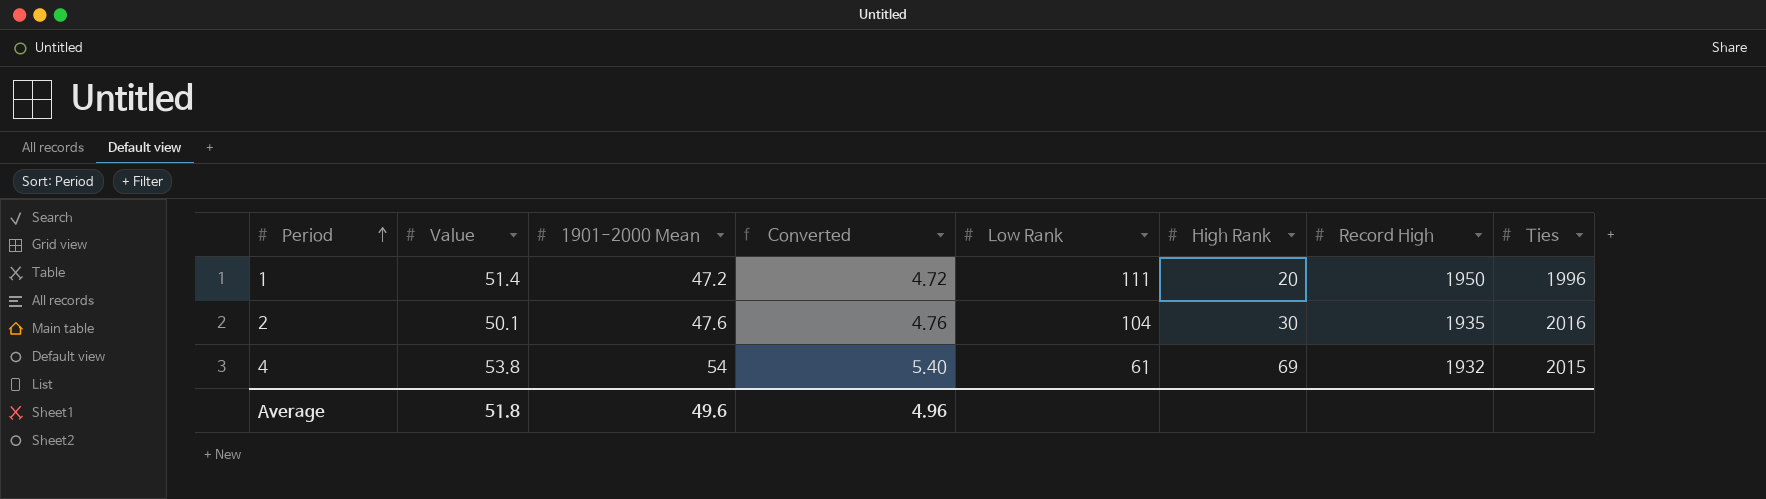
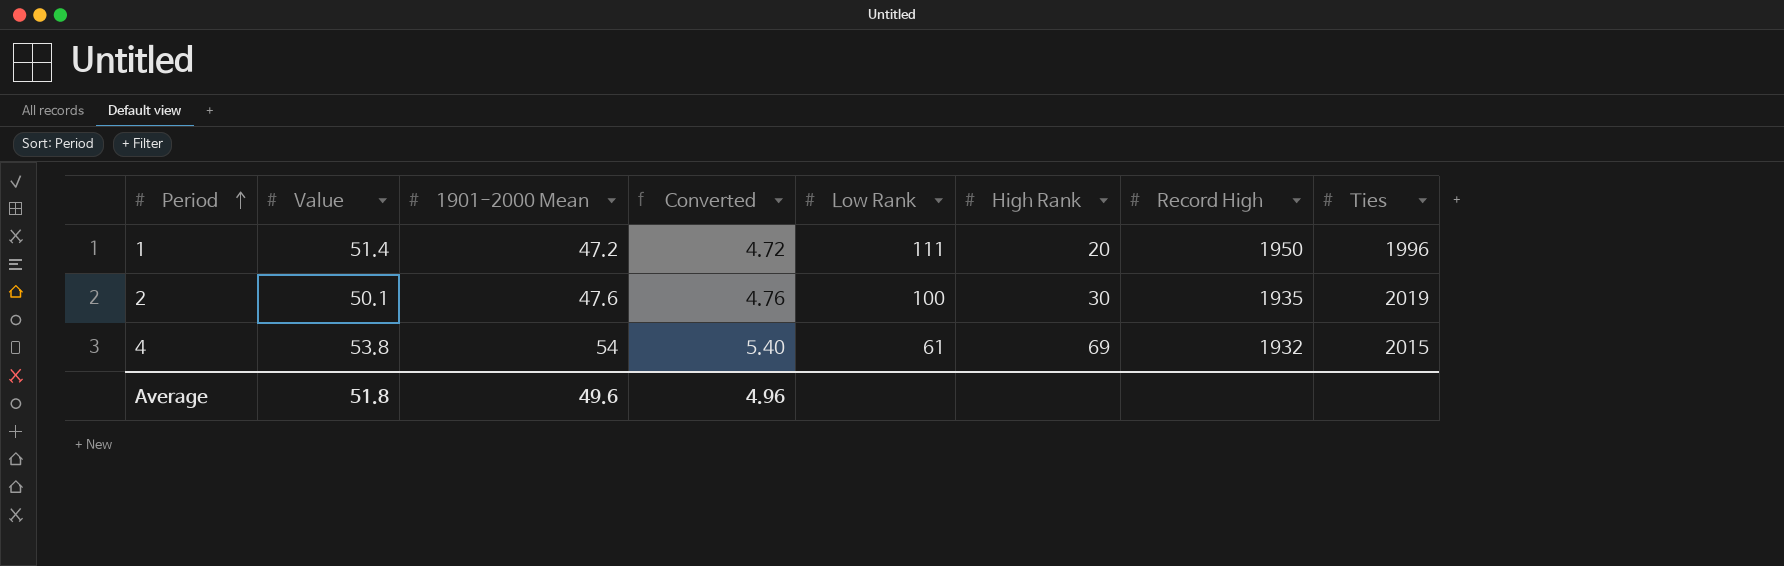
2 | Low Rank: 104 -> 100
2 | Ties: 2016 -> 2019

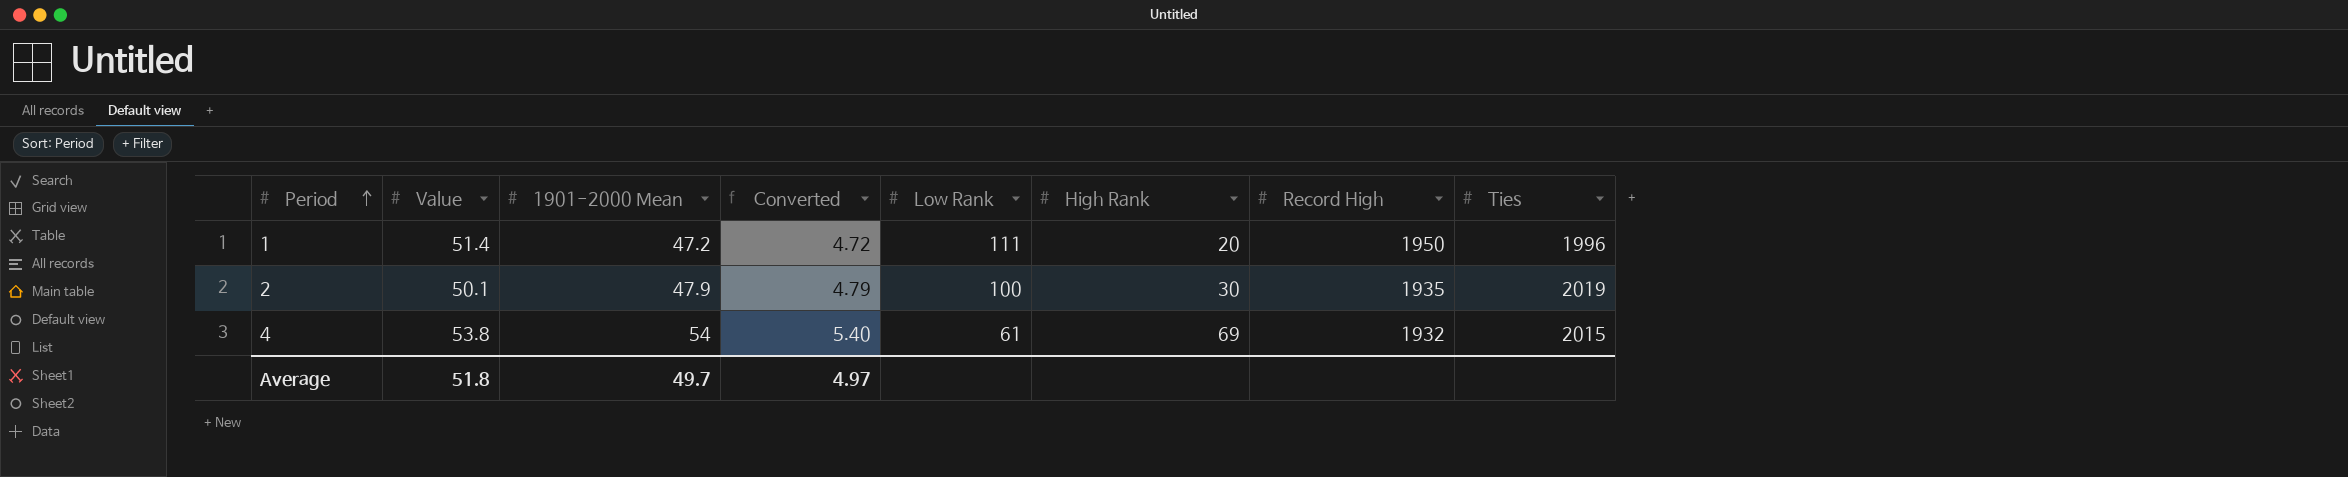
2 | 1901-2000 Mean: 47.6 -> 47.9
2 | Converted: 4.76 -> 4.79
Average | 1901-2000 Mean: 49.6 -> 49.7
Average | Converted: 4.96 -> 4.97

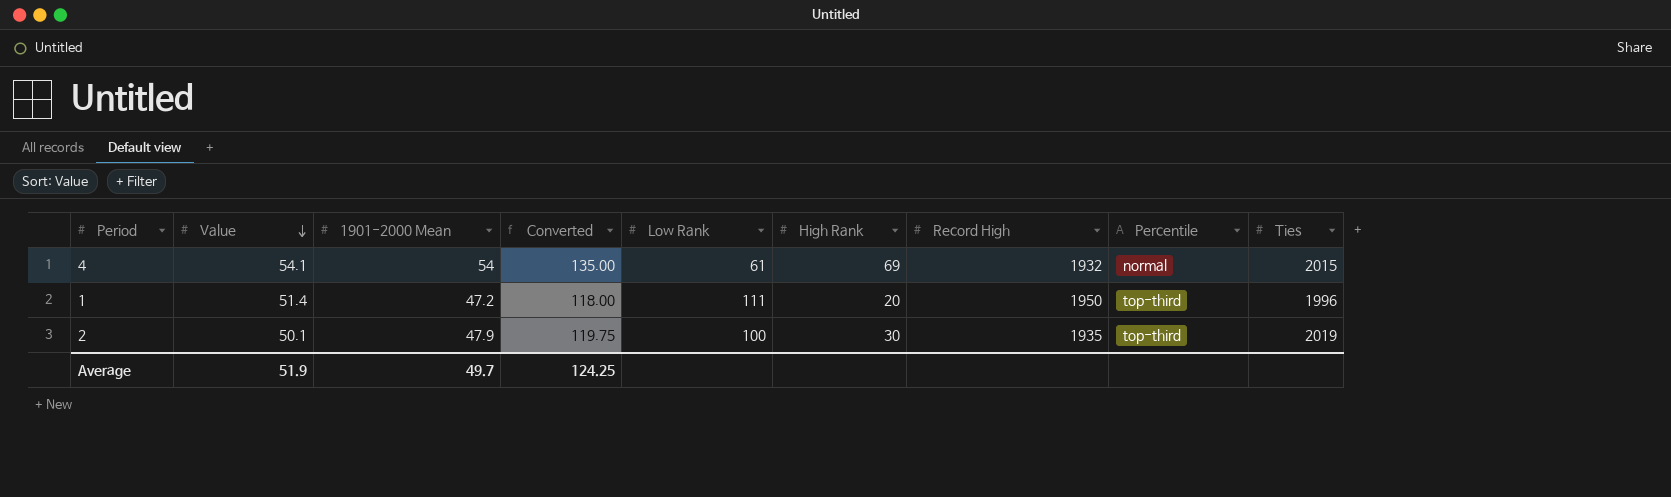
row order: Period ascending -> Value descending
column Converted | formula: [1901-2000 Mean] * 0.1 -> [1901-2000 Mean] * 2.5
column Percentile | position: none -> 8
4 | Value: 53.8 -> 54.1
Average | Value: 51.8 -> 51.9
Average | Converted: 4.97 -> 124.25

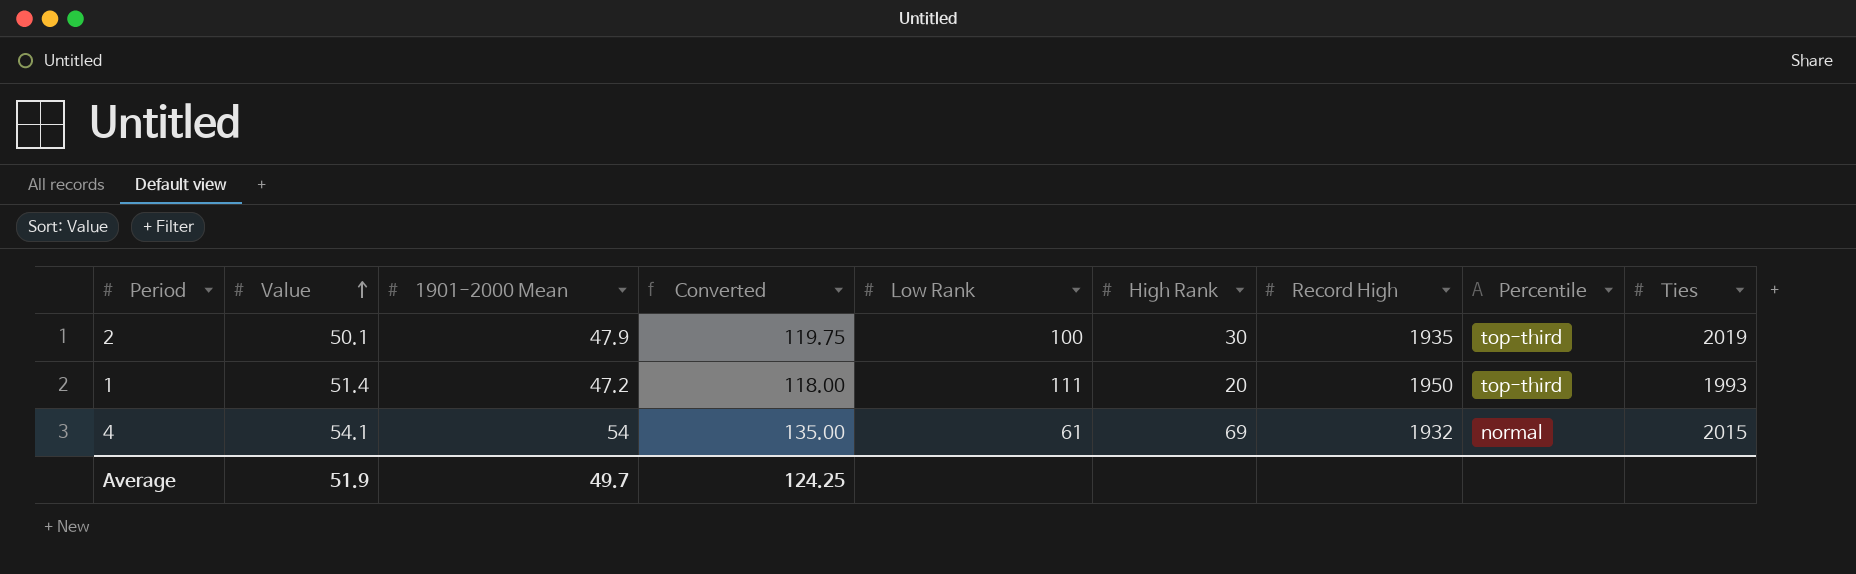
row order: Value descending -> Value ascending
1 | Ties: 1996 -> 1993

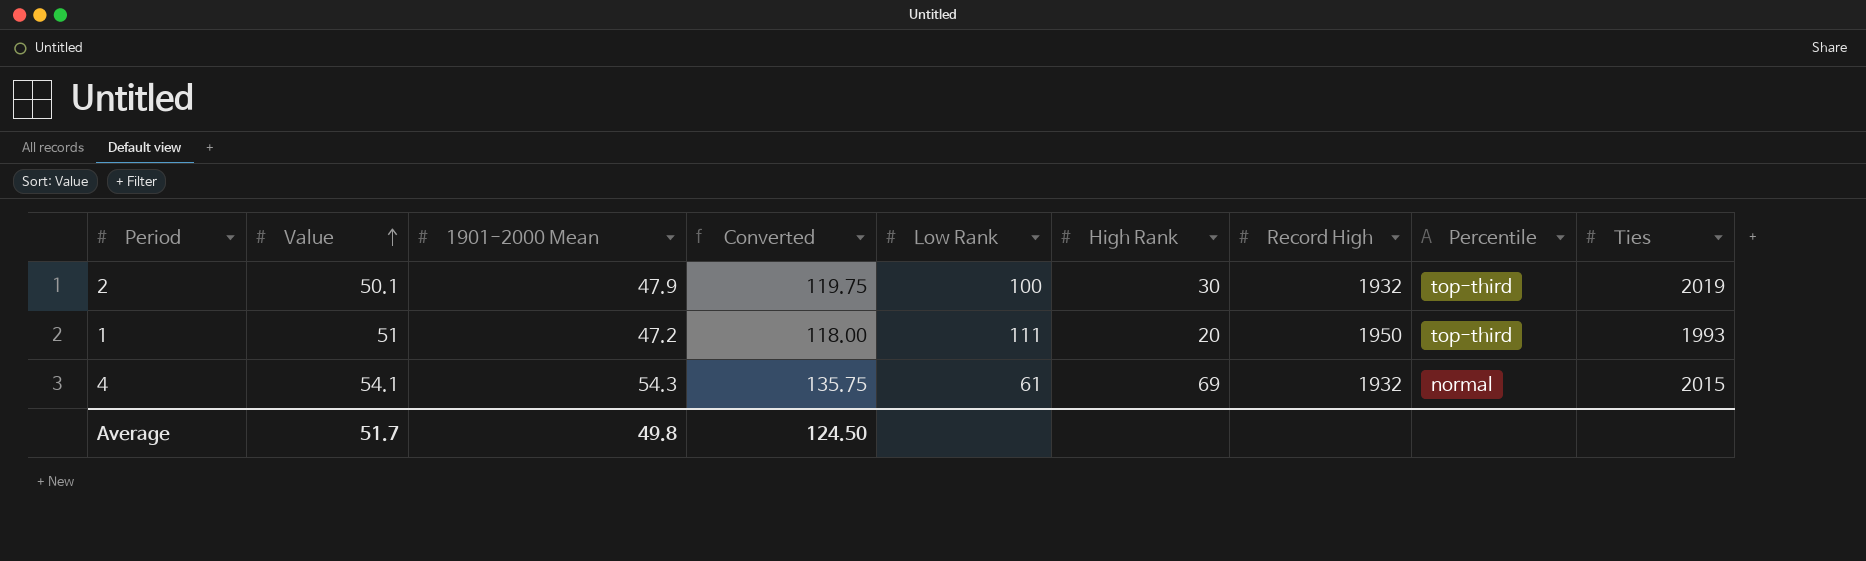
2 | Record High: 1935 -> 1932
1 | Value: 51.4 -> 51
4 | 1901-2000 Mean: 54 -> 54.3
4 | Converted: 135.00 -> 135.75
Average | Value: 51.9 -> 51.7
Average | 1901-2000 Mean: 49.7 -> 49.8
Average | Converted: 124.25 -> 124.50

